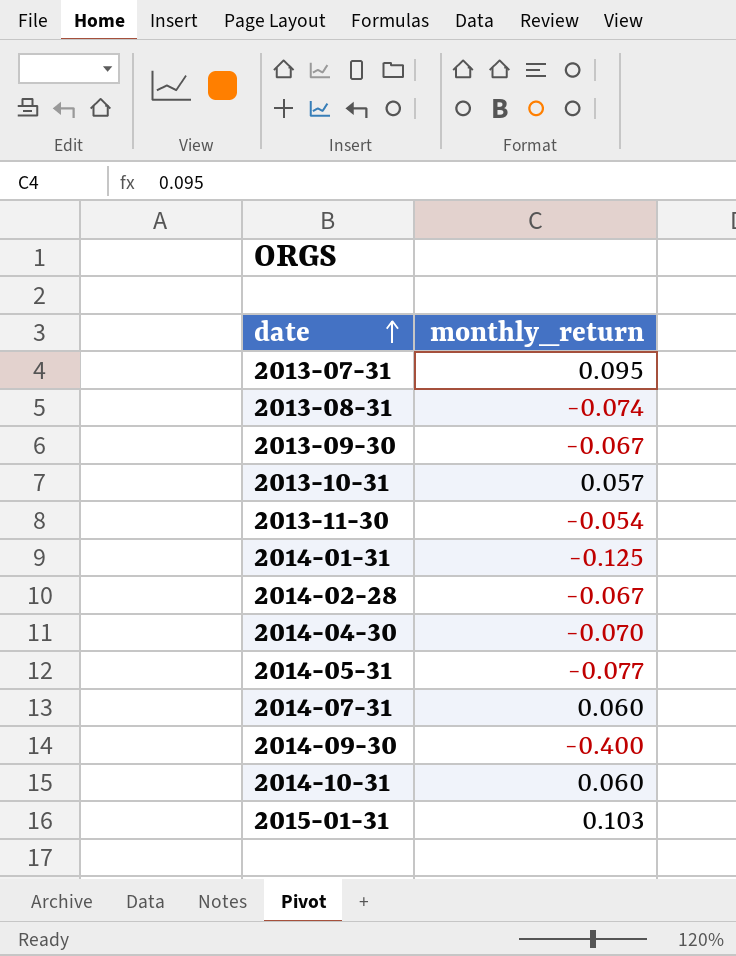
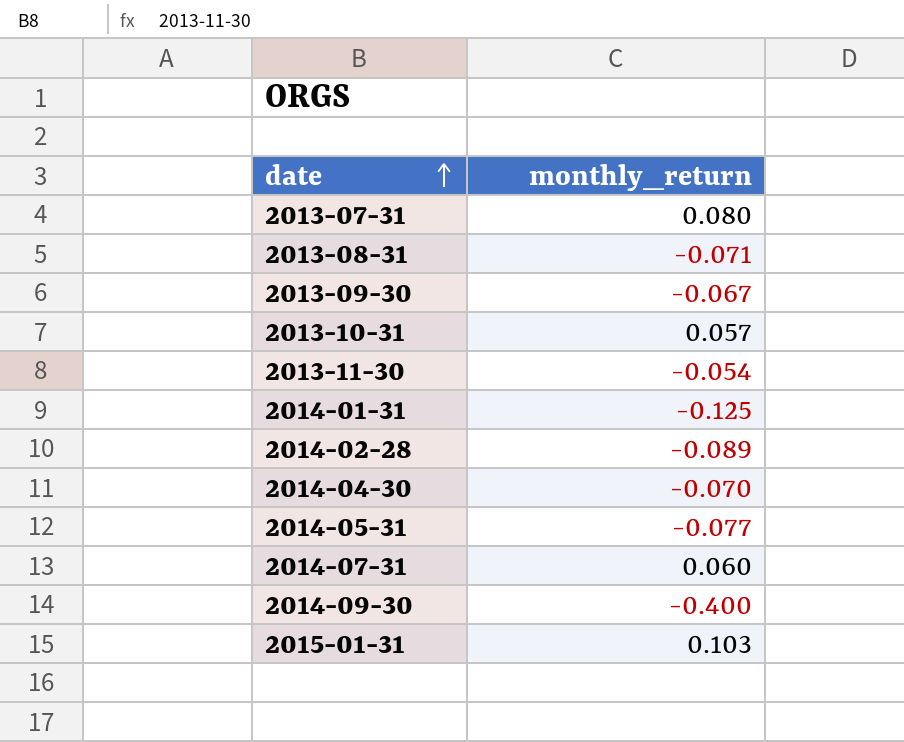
row 2014-10-31: 0.060 -> none
2013-07-31 | monthly_return: 0.095 -> 0.080
2013-08-31 | monthly_return: -0.074 -> -0.071
2014-02-28 | monthly_return: -0.067 -> -0.089

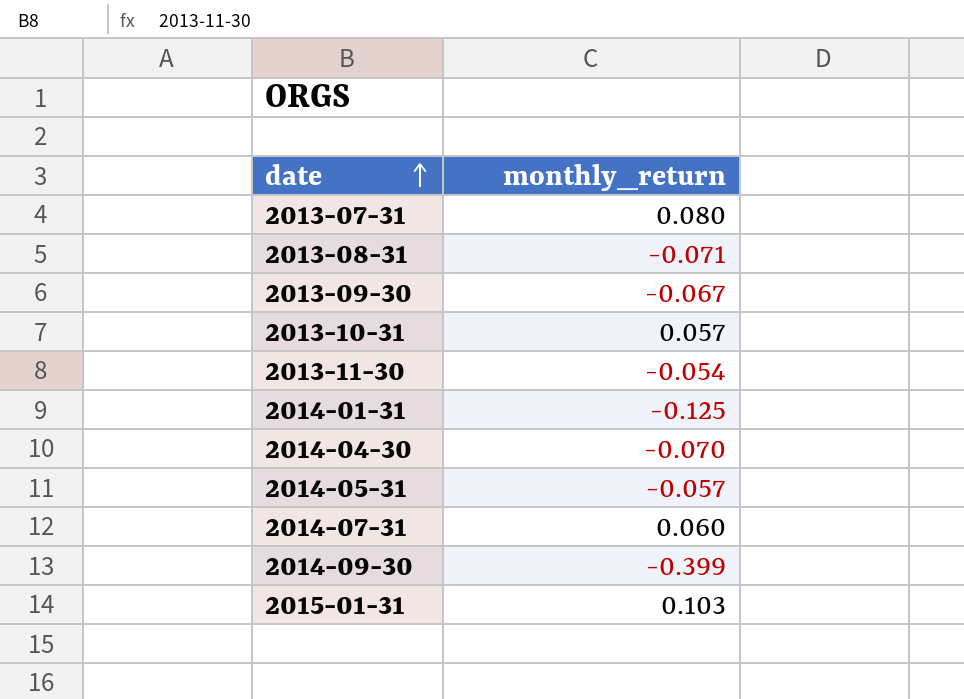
row 2014-02-28: -0.089 -> none
2014-05-31 | monthly_return: -0.077 -> -0.057
2014-09-30 | monthly_return: -0.400 -> -0.399

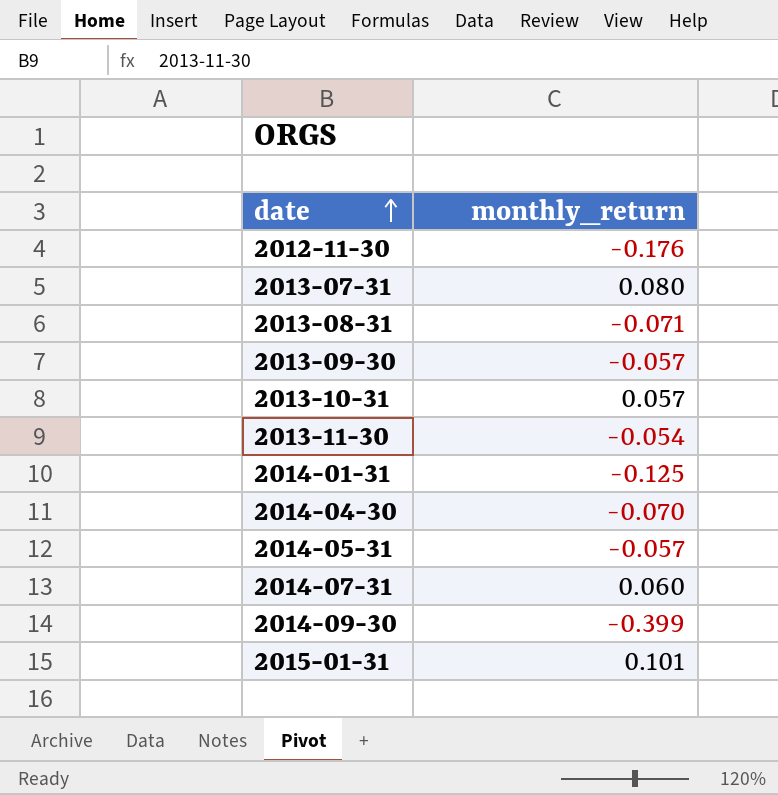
row 2012-11-30: none -> -0.176
2013-09-30 | monthly_return: -0.067 -> -0.057
2015-01-31 | monthly_return: 0.103 -> 0.101

